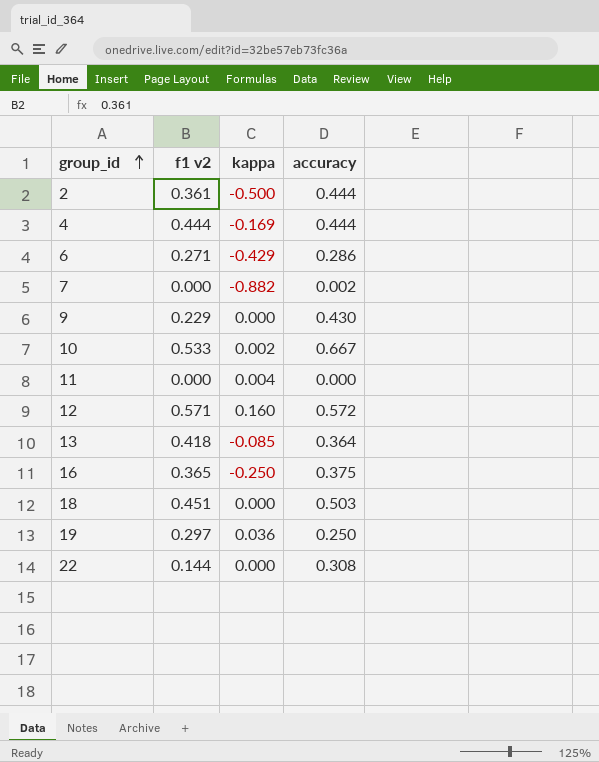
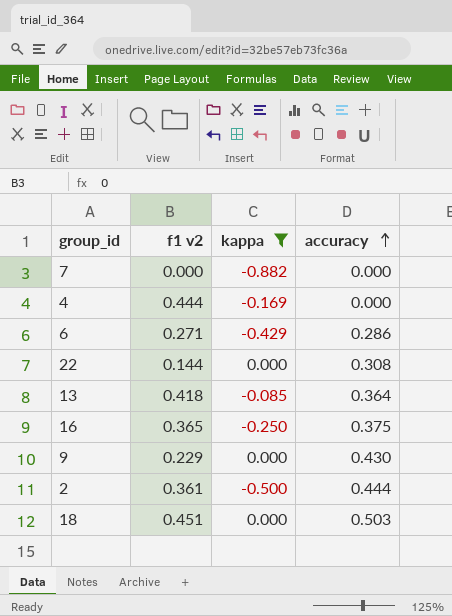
filter: none -> kappa <= 0.000
row order: group_id ascending -> accuracy ascending
7 | accuracy: 0.002 -> 0.000
4 | accuracy: 0.444 -> 0.000

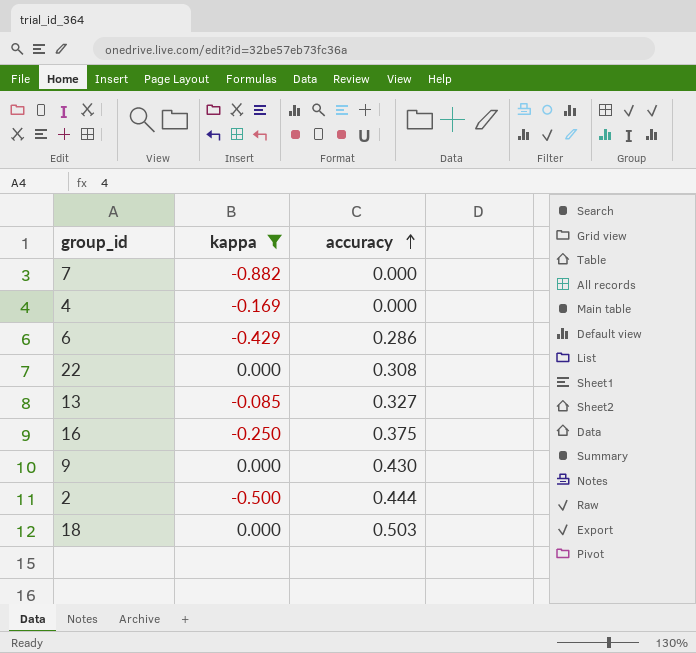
column f1 v2 | position: 2 -> none
13 | accuracy: 0.364 -> 0.327

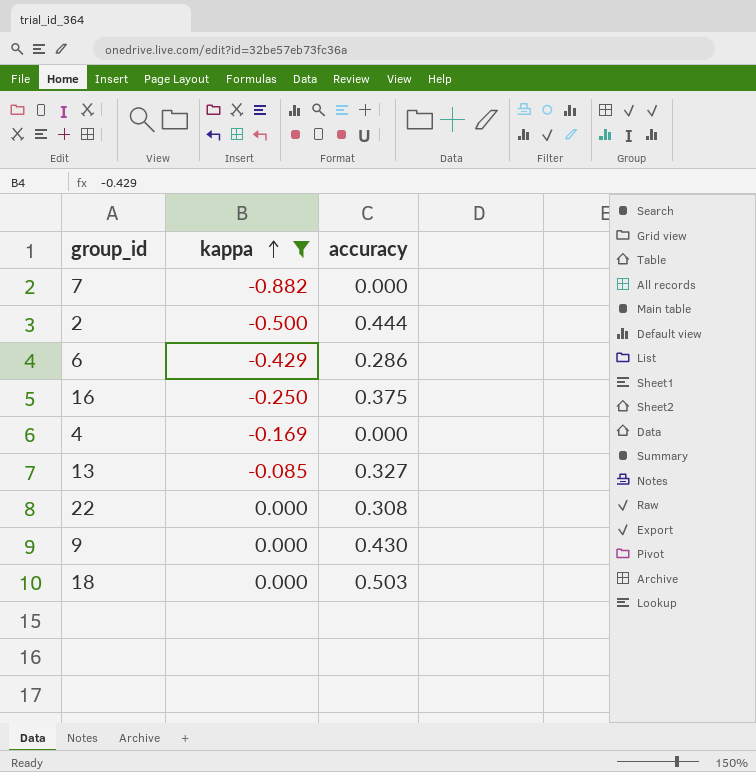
row order: accuracy ascending -> kappa ascending

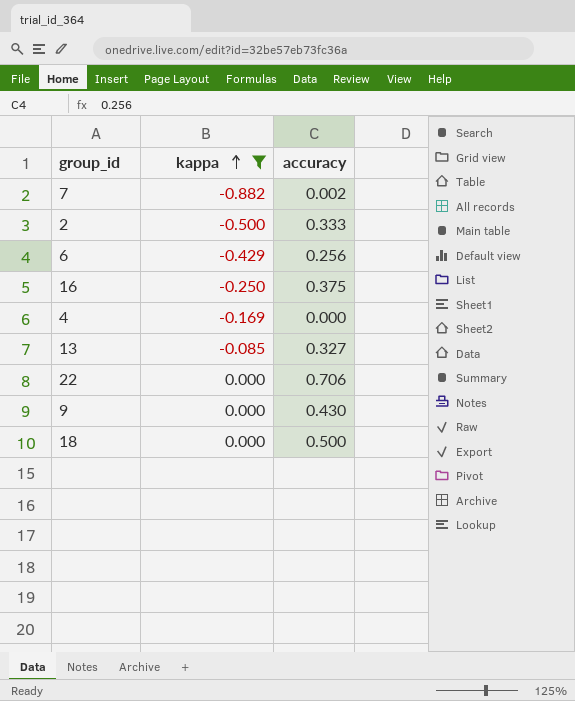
7 | accuracy: 0.000 -> 0.002
2 | accuracy: 0.444 -> 0.333
6 | accuracy: 0.286 -> 0.256
22 | accuracy: 0.308 -> 0.706
18 | accuracy: 0.503 -> 0.500

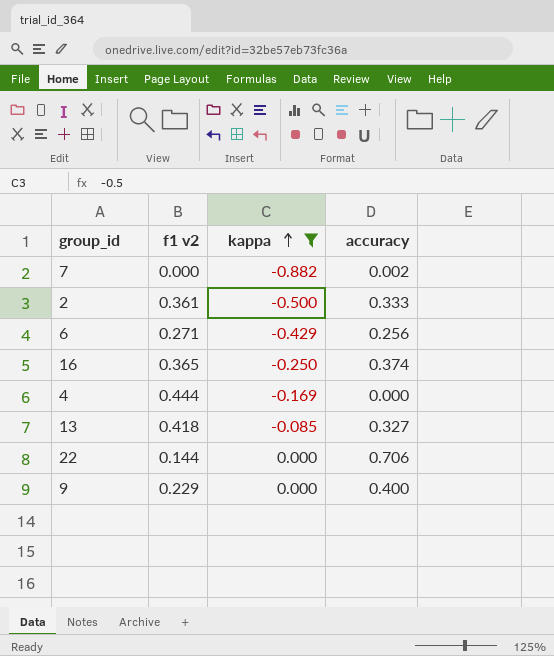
column f1 v2 | position: none -> 2
row 18: 0.000 | 0.500 -> none
16 | accuracy: 0.375 -> 0.374
9 | accuracy: 0.430 -> 0.400

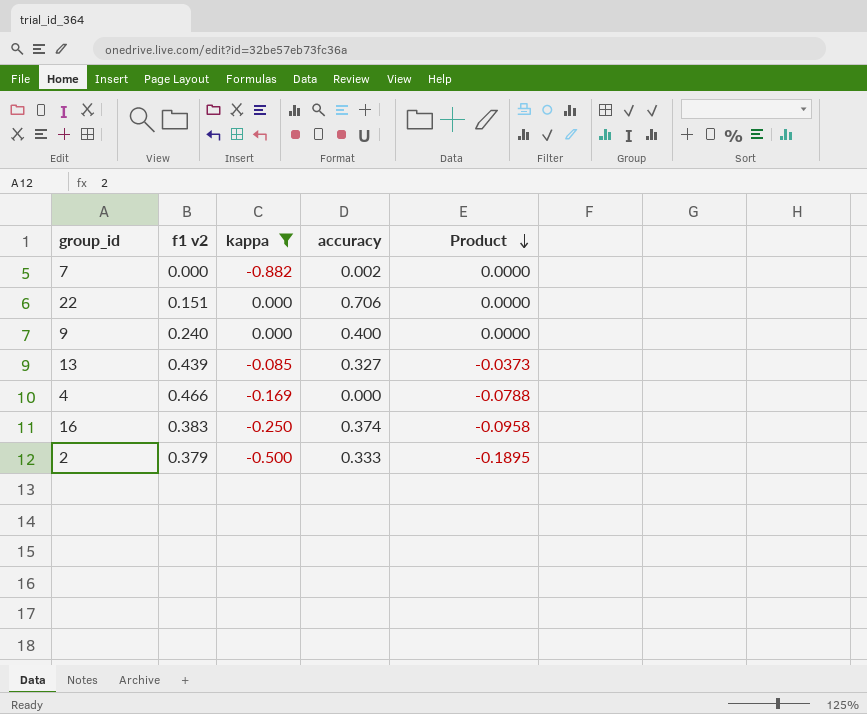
row order: kappa ascending -> Product descending
column Product | formula: none -> [f1 v2] * [kappa]
row 6: 0.271 | -0.429 | 0.256 -> none
22 | f1 v2: 0.144 -> 0.151
9 | f1 v2: 0.229 -> 0.240
13 | f1 v2: 0.418 -> 0.439
4 | f1 v2: 0.444 -> 0.466
16 | f1 v2: 0.365 -> 0.383
2 | f1 v2: 0.361 -> 0.379

